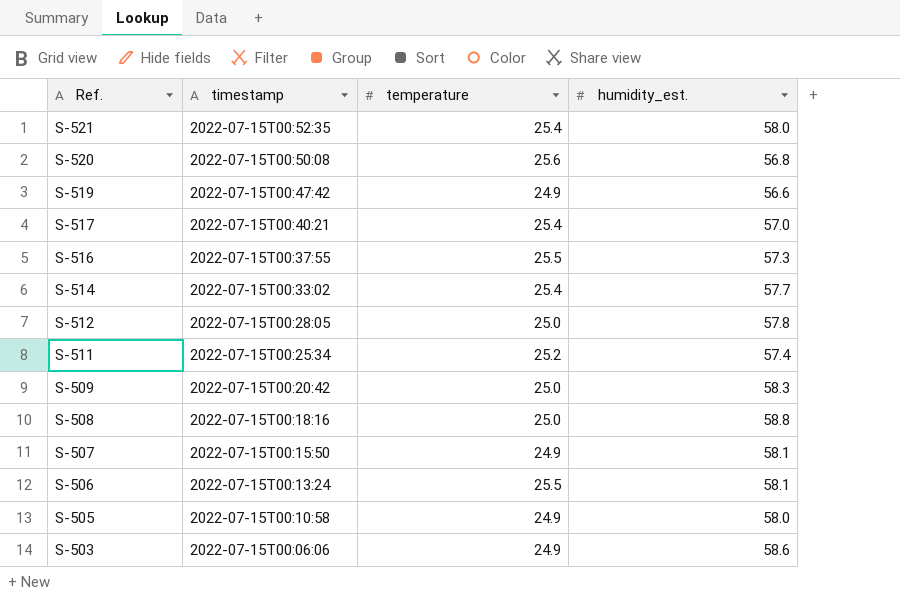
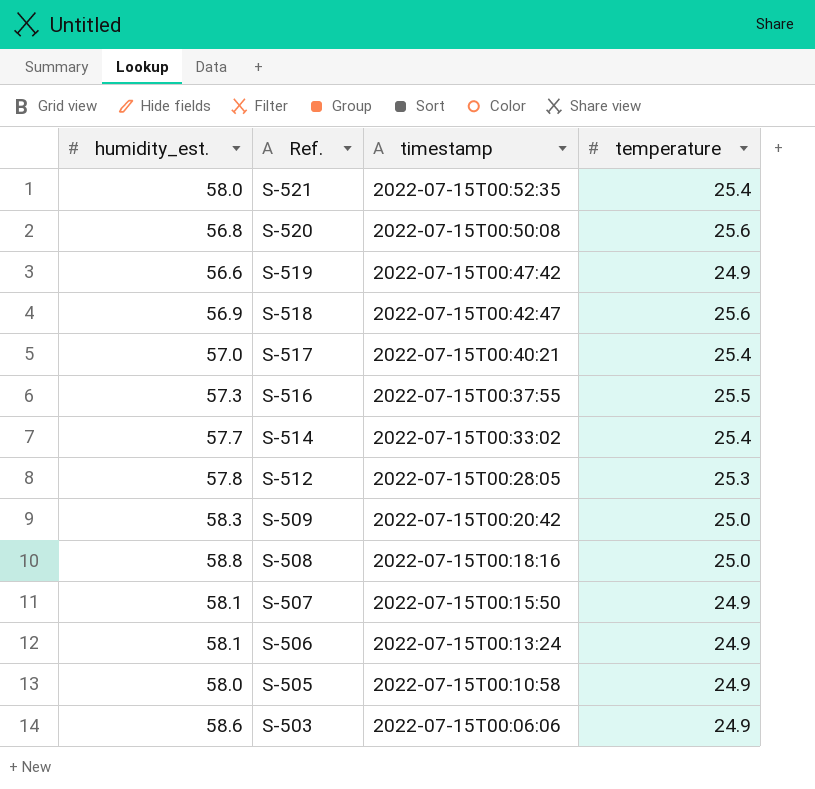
column humidity_est. | position: 4 -> 1
row S-511: 2022-07-15T00:25:34 | 25.2 | 57.4 -> none
row S-518: none -> 56.9 | 2022-07-15T00:42:47 | 25.6
S-512 | temperature: 25.0 -> 25.3
S-506 | temperature: 25.5 -> 24.9

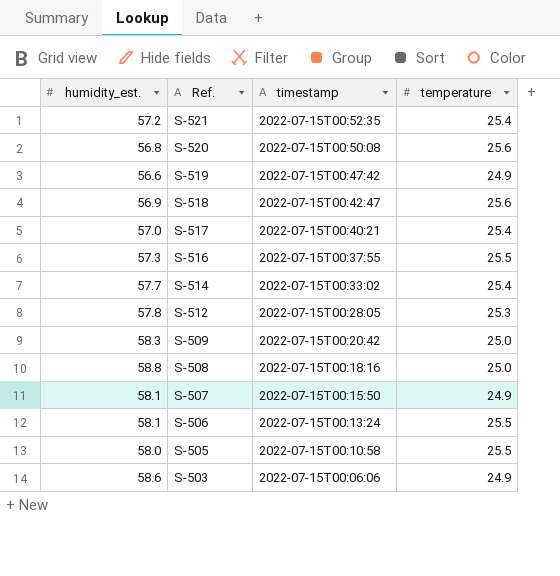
S-521 | humidity_est.: 58.0 -> 57.2
S-506 | temperature: 24.9 -> 25.5
S-505 | temperature: 24.9 -> 25.5

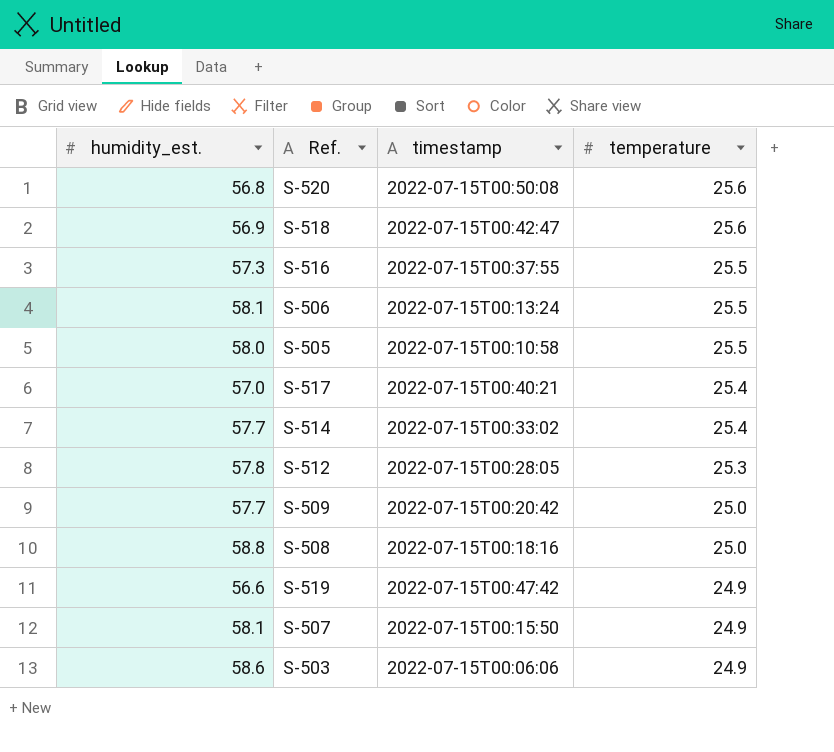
row order: Ref. descending -> temperature descending
row S-521: 57.2 | 2022-07-15T00:52:35 | 25.4 -> none
S-509 | humidity_est.: 58.3 -> 57.7

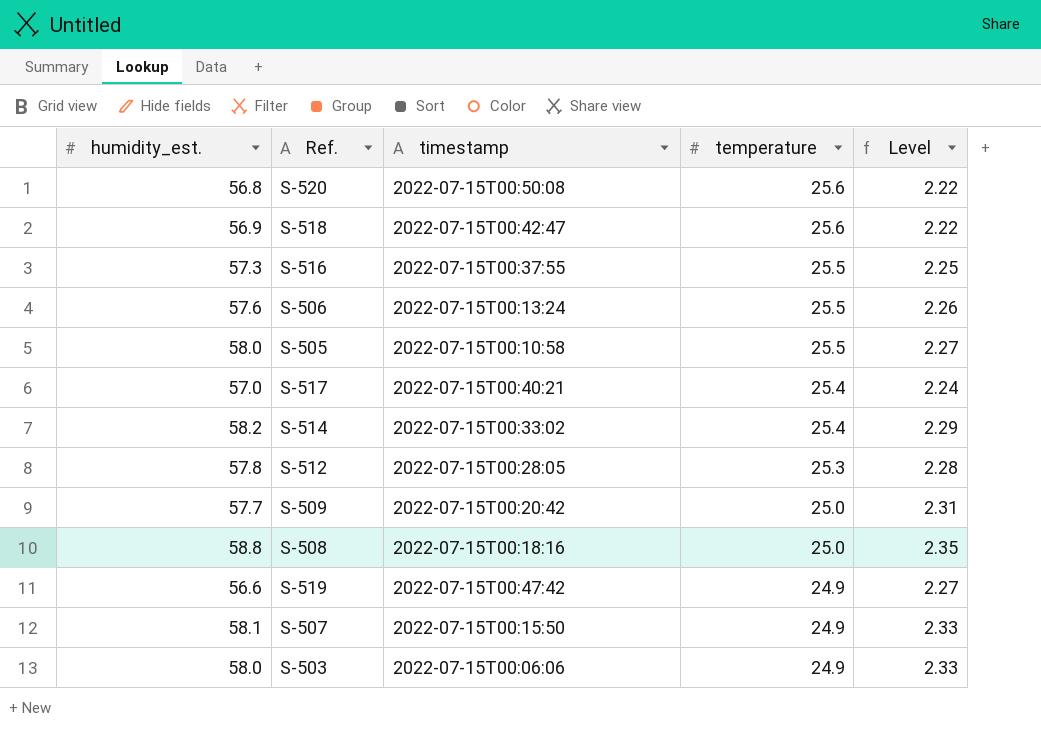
column Level | formula: none -> [humidity_est.] / [temperature]
S-506 | humidity_est.: 58.1 -> 57.6
S-514 | humidity_est.: 57.7 -> 58.2
S-503 | humidity_est.: 58.6 -> 58.0

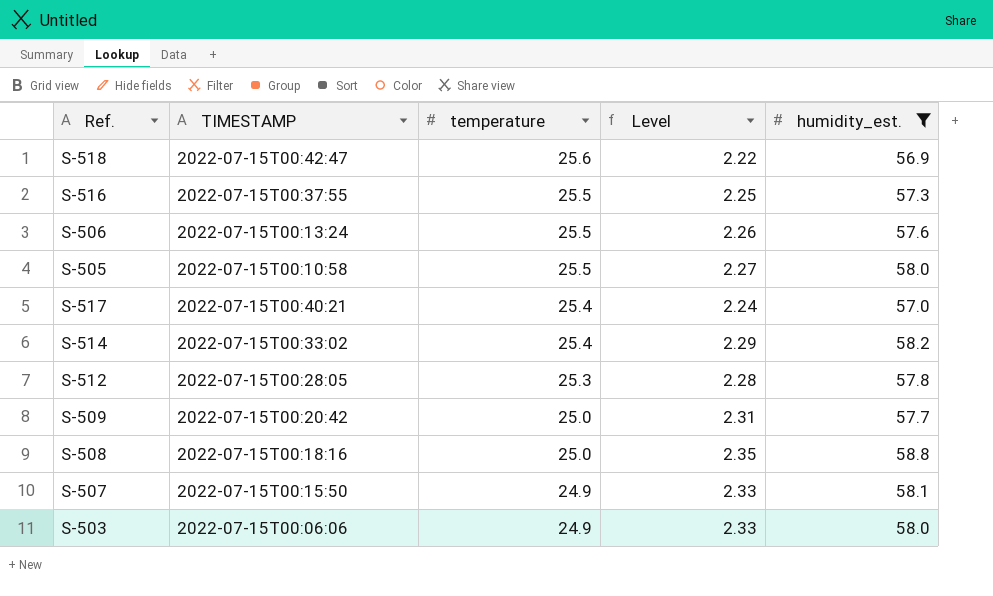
filter: none -> humidity_est. >= 56.9
column name: timestamp -> TIMESTAMP
column humidity_est. | position: 1 -> 5

